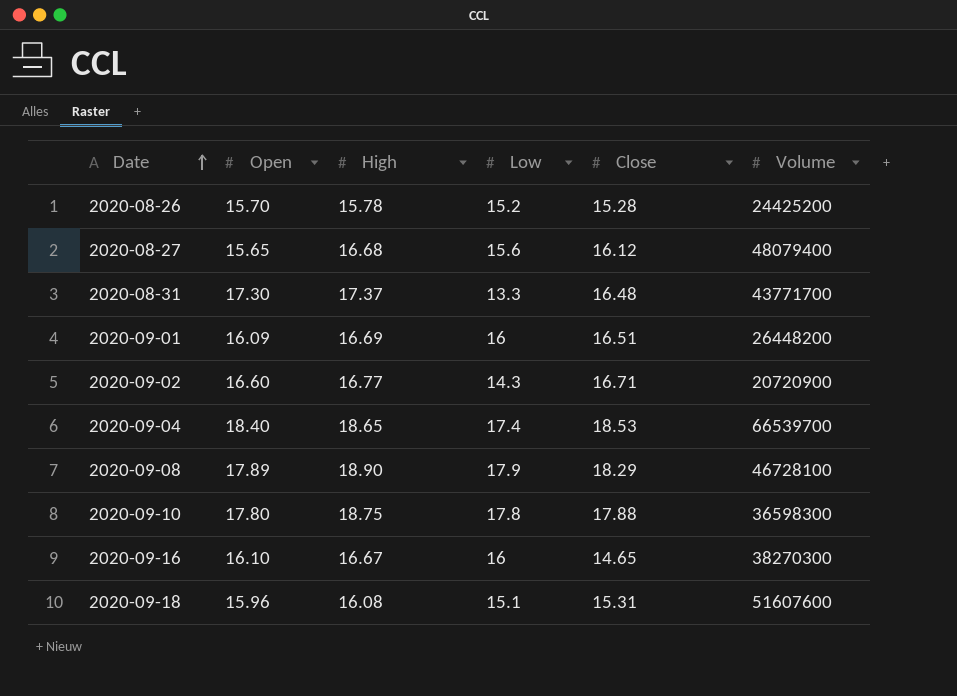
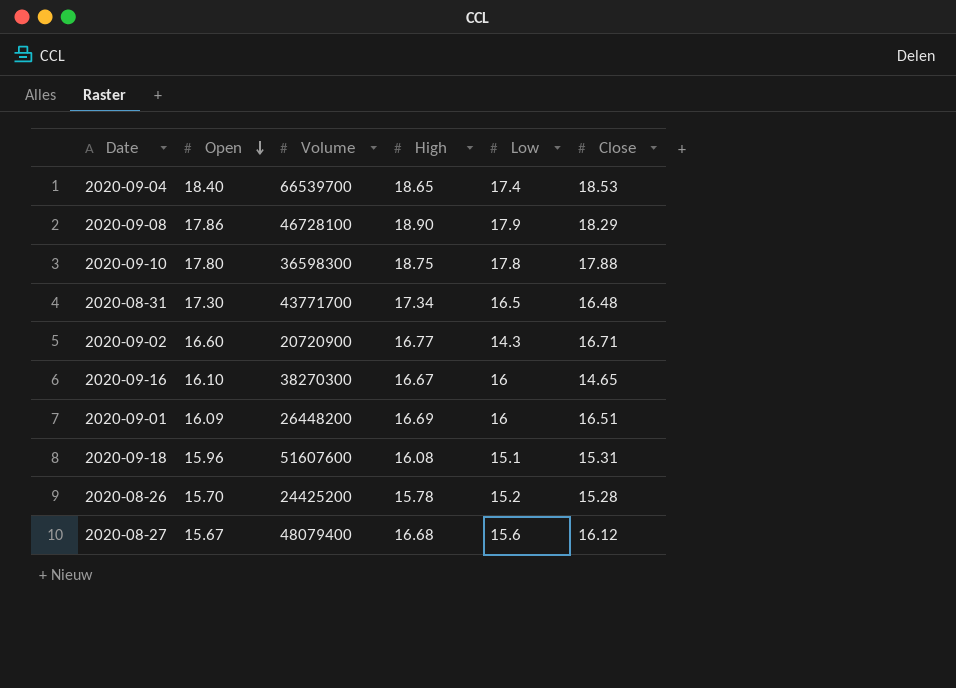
row order: Date ascending -> Open descending
column Volume | position: 6 -> 3
2020-09-08 | Open: 17.89 -> 17.86
2020-08-31 | High: 17.37 -> 17.34
2020-08-31 | Low: 13.3 -> 16.5
2020-08-27 | Open: 15.65 -> 15.67

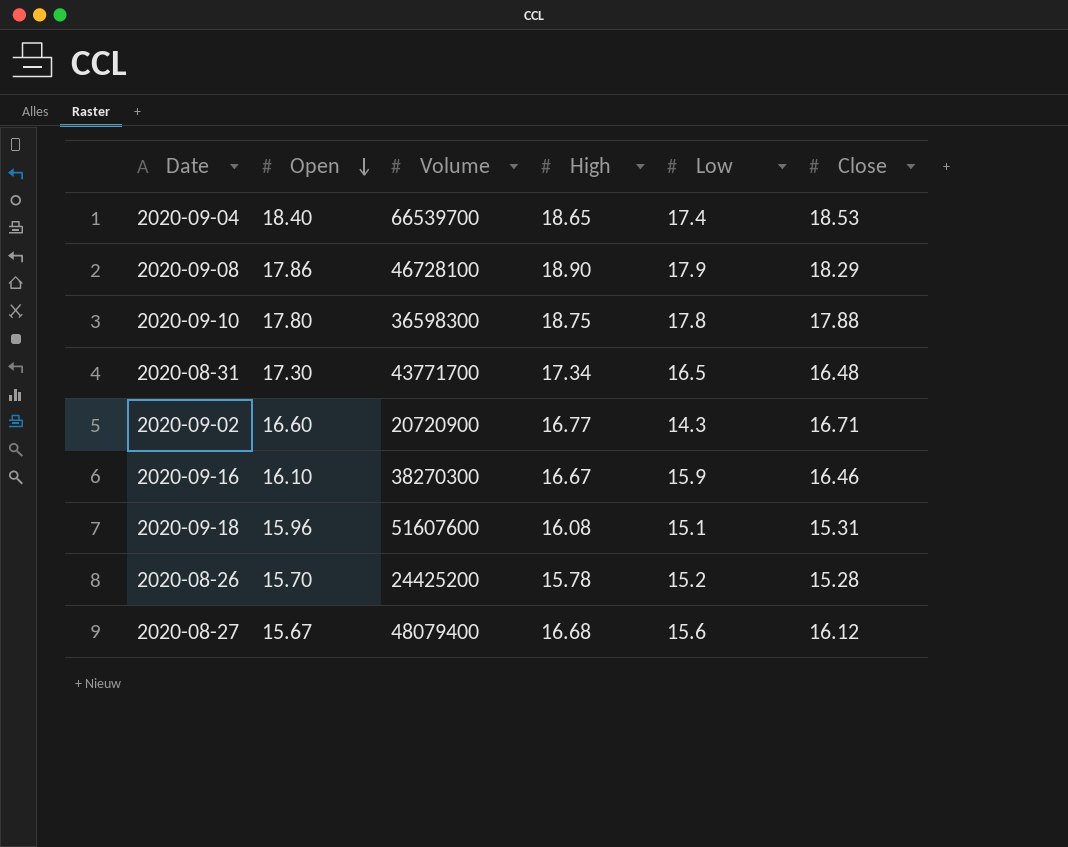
row 2020-09-01: 16.09 | 26448200 | 16.69 | 16 | 16.51 -> none
2020-09-16 | Low: 16 -> 15.9
2020-09-16 | Close: 14.65 -> 16.46

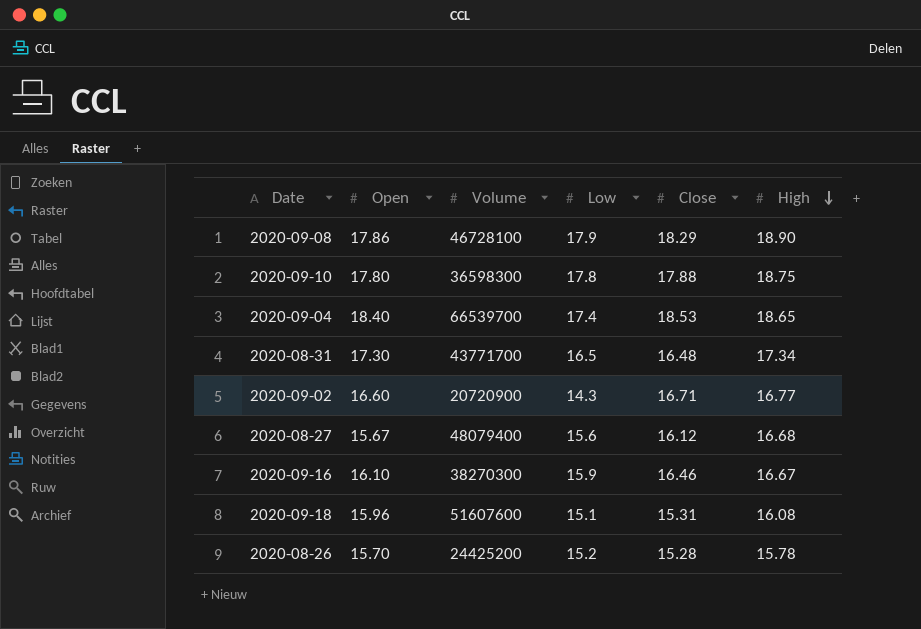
row order: Open descending -> High descending
column High | position: 4 -> 6

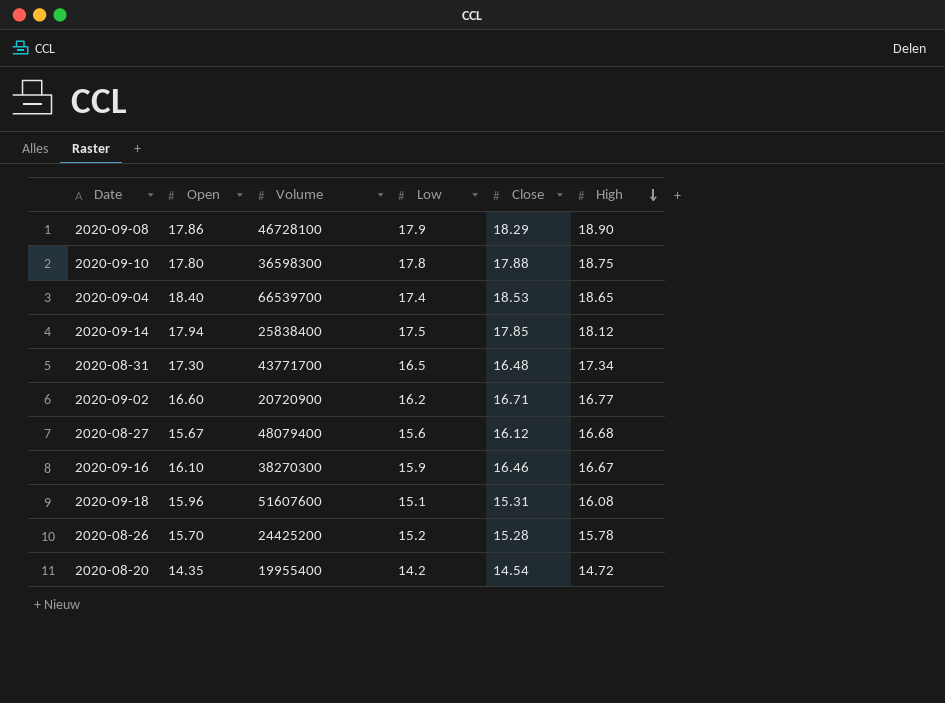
row 2020-09-14: none -> 17.94 | 25838400 | 17.5 | 17.85 | 18.12
2020-09-02 | Low: 14.3 -> 16.2
row 2020-08-20: none -> 14.35 | 19955400 | 14.2 | 14.54 | 14.72

